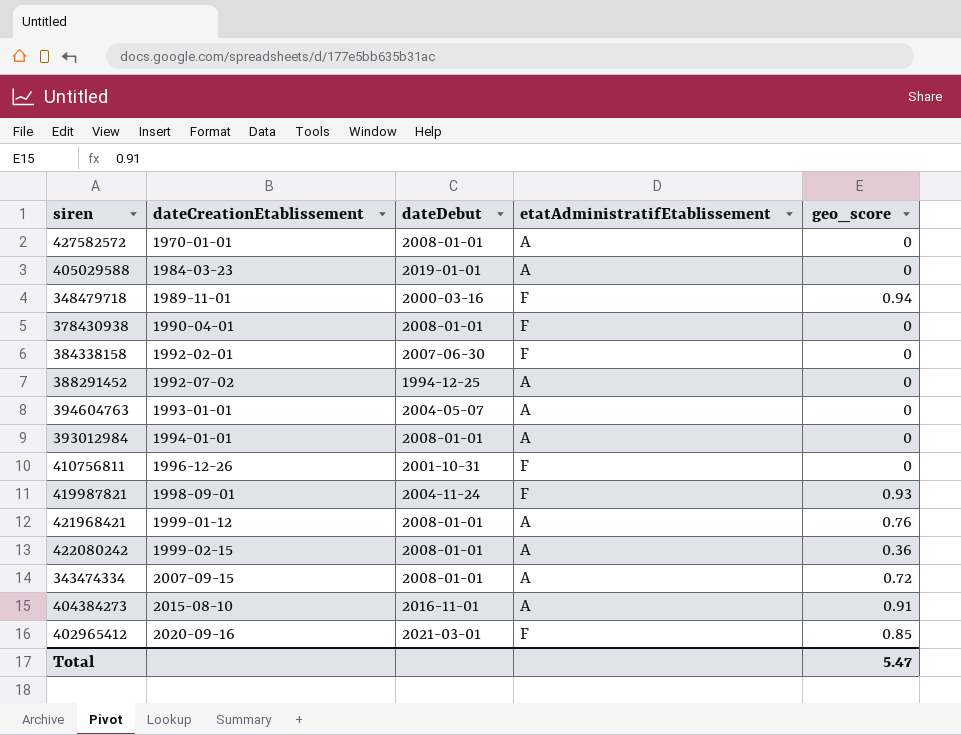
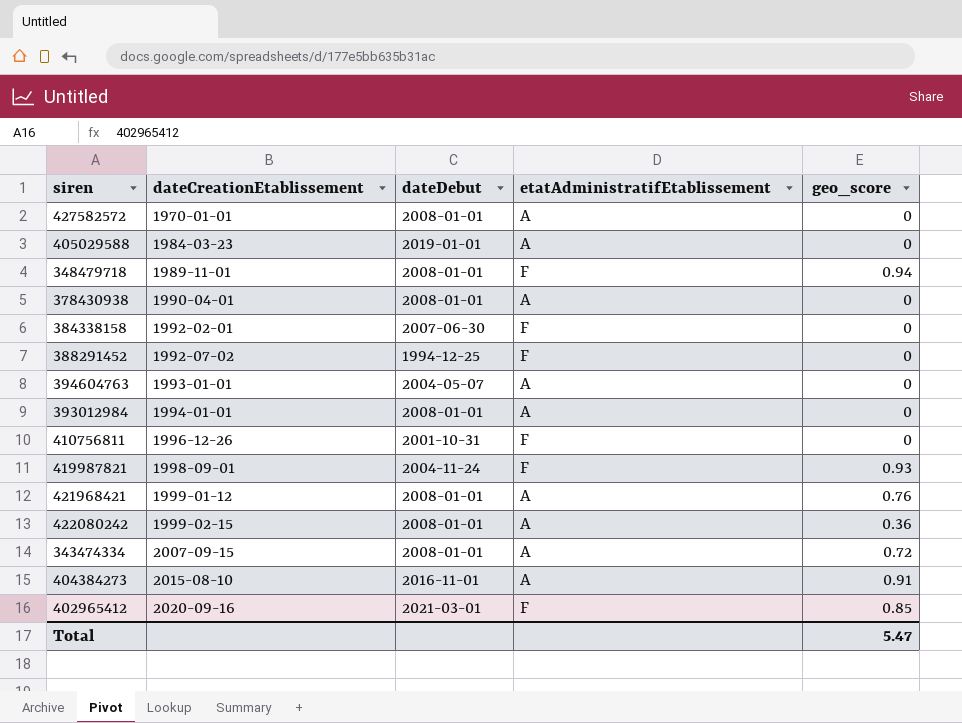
348479718 | dateDebut: 2000-03-16 -> 2008-01-01
378430938 | etatAdministratifEtablissement: F -> A
388291452 | etatAdministratifEtablissement: A -> F

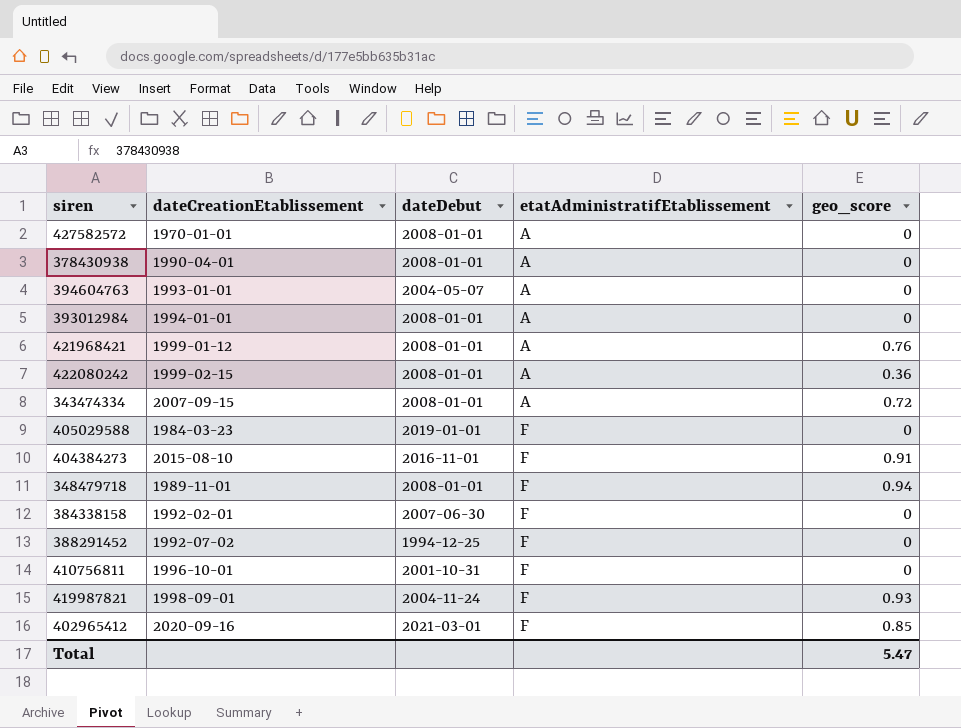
row order: dateCreationEtablissement ascending -> etatAdministratifEtablissement ascending
405029588 | etatAdministratifEtablissement: A -> F
404384273 | etatAdministratifEtablissement: A -> F
410756811 | dateCreationEtablissement: 1996-12-26 -> 1996-10-01

